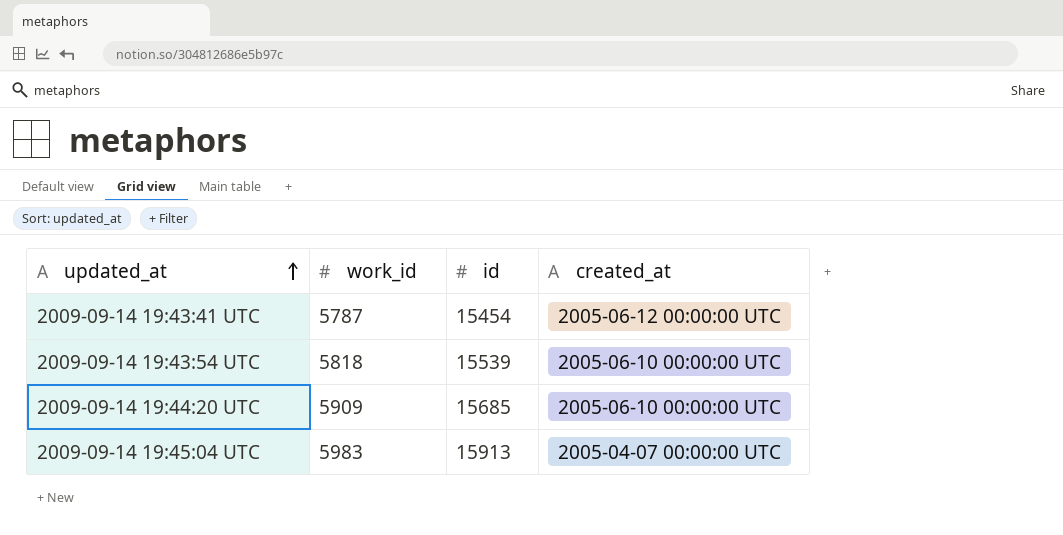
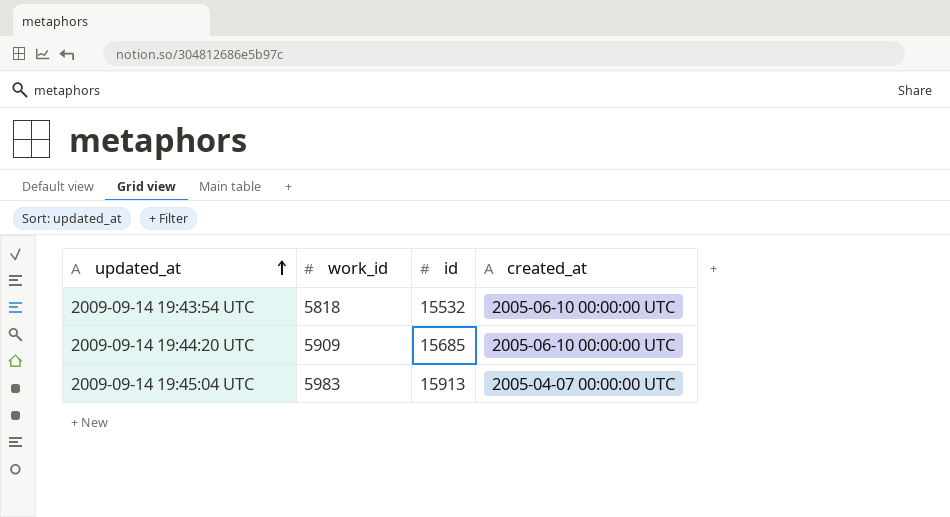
row 2009-09-14 19:43:41 UTC: 5787 | 15454 | 2005-06-12 00:00:00 UTC -> none
2009-09-14 19:43:54 UTC | id: 15539 -> 15532

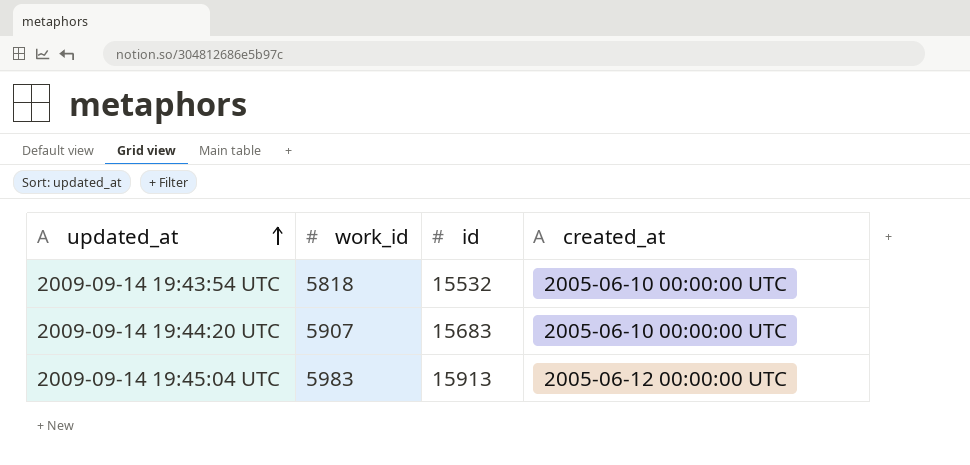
2009-09-14 19:44:20 UTC | work_id: 5909 -> 5907
2009-09-14 19:44:20 UTC | id: 15685 -> 15683
2009-09-14 19:45:04 UTC | created_at: 2005-04-07 00:00:00 UTC -> 2005-06-12 00:00:00 UTC

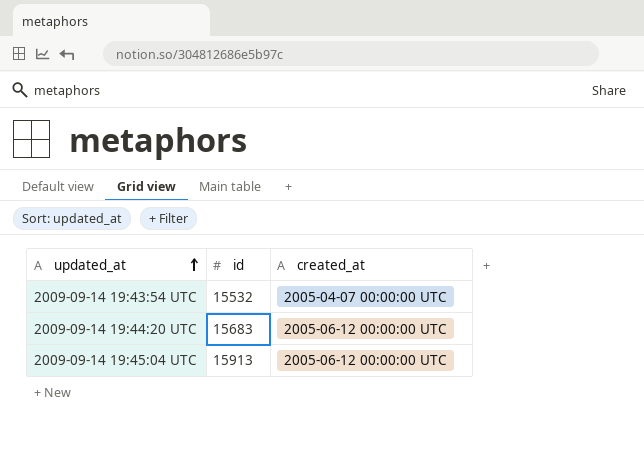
column work_id | position: 2 -> none
2009-09-14 19:43:54 UTC | created_at: 2005-06-10 00:00:00 UTC -> 2005-04-07 00:00:00 UTC
2009-09-14 19:44:20 UTC | created_at: 2005-06-10 00:00:00 UTC -> 2005-06-12 00:00:00 UTC

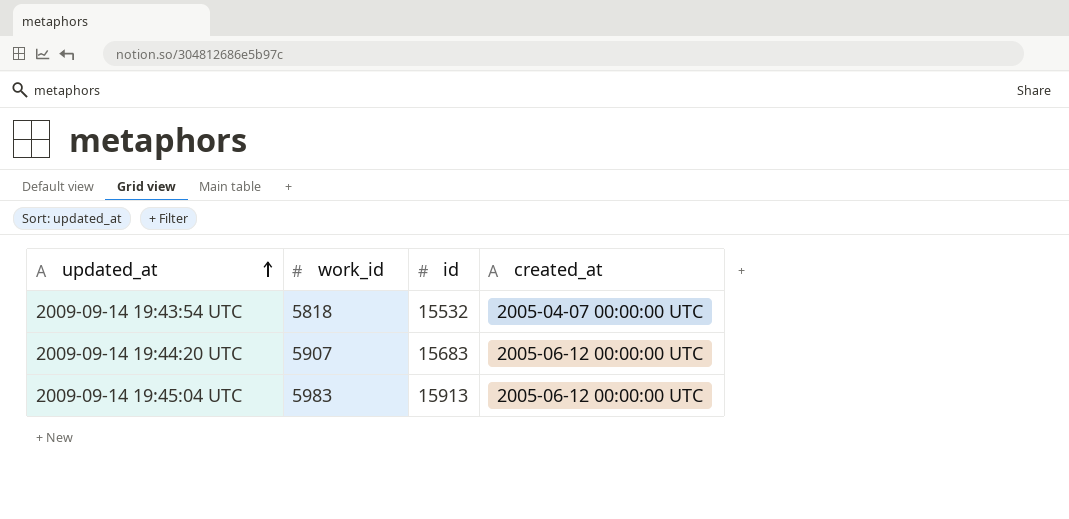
column work_id | position: none -> 2

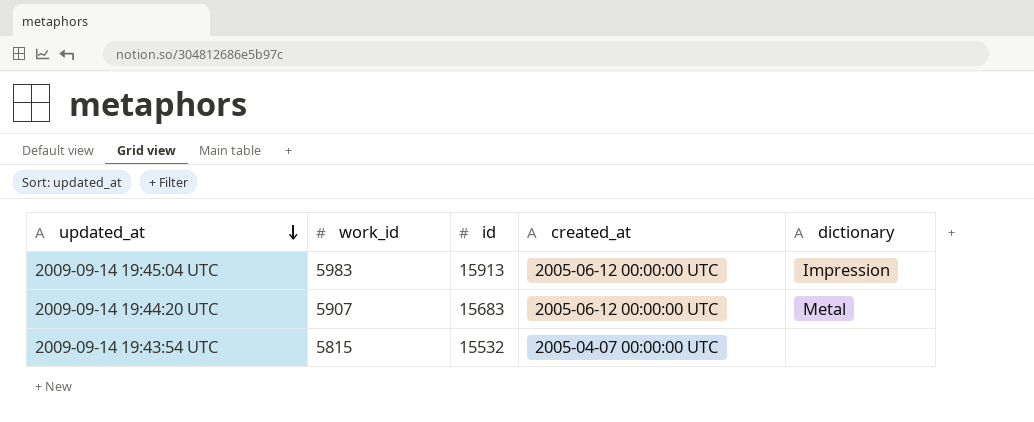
row order: updated_at ascending -> updated_at descending
column dictionary | position: none -> 5
2009-09-14 19:43:54 UTC | work_id: 5818 -> 5815

